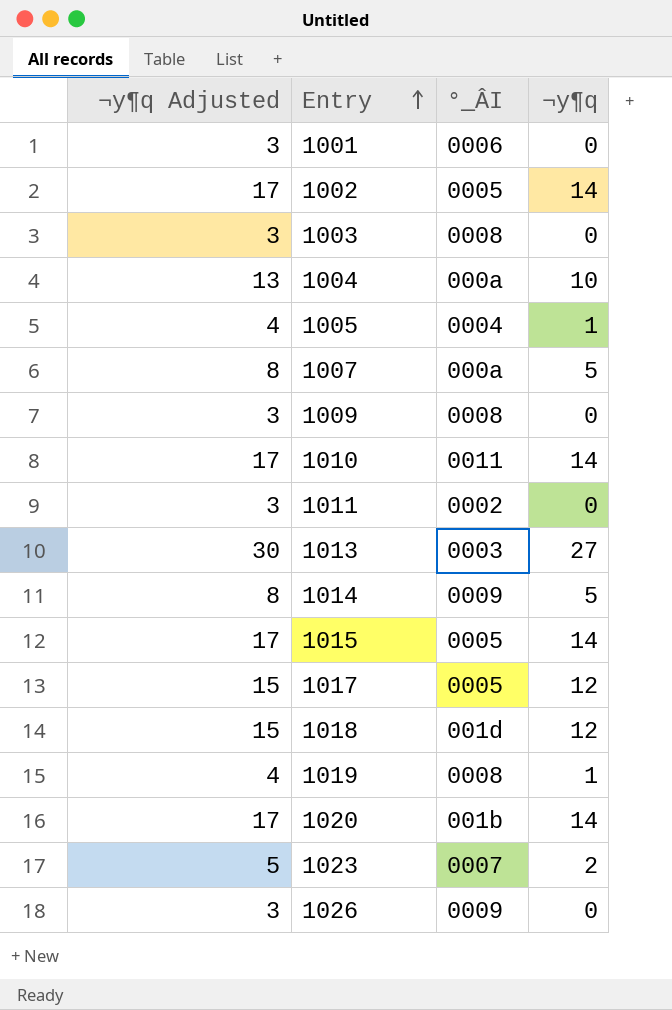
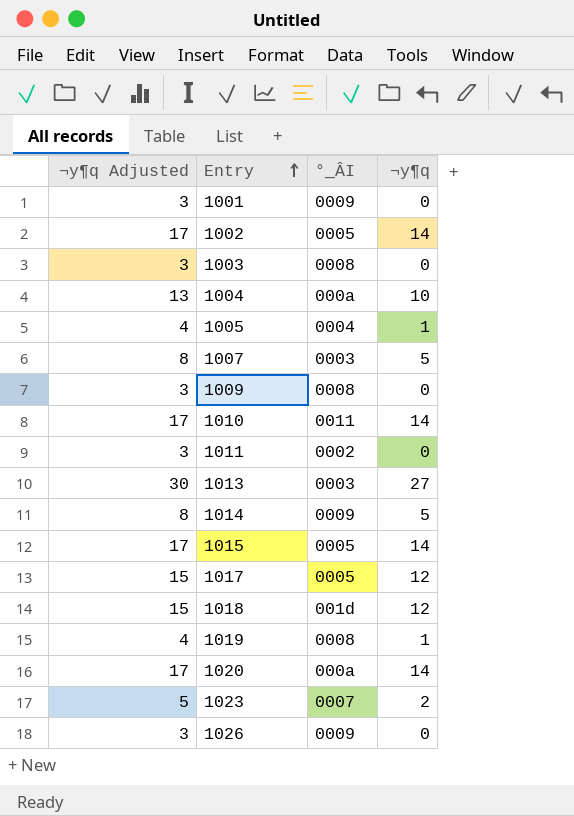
1001 | °_ÂI: 0006 -> 0009
1007 | °_ÂI: 000a -> 0003
1020 | °_ÂI: 001b -> 000a

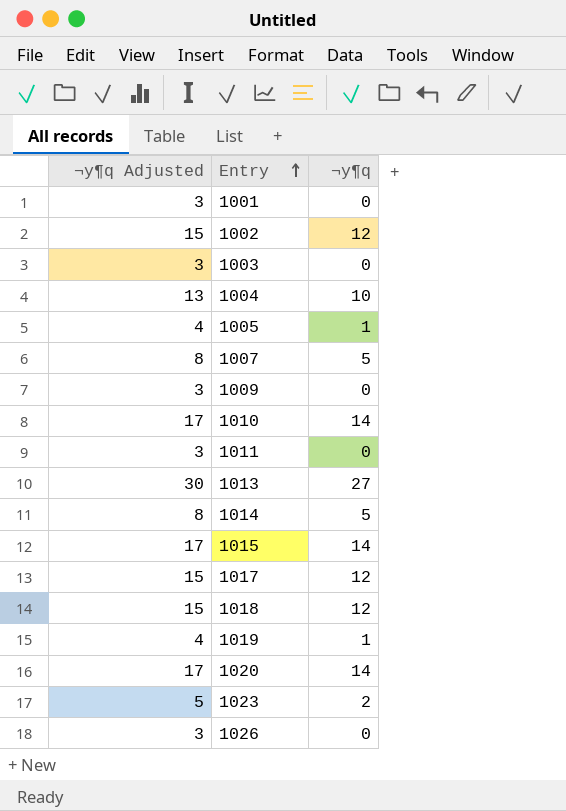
column °_ÂI | position: 3 -> none
1002 | ¬y¶q Adjusted: 17 -> 15
1002 | ¬y¶q: 14 -> 12

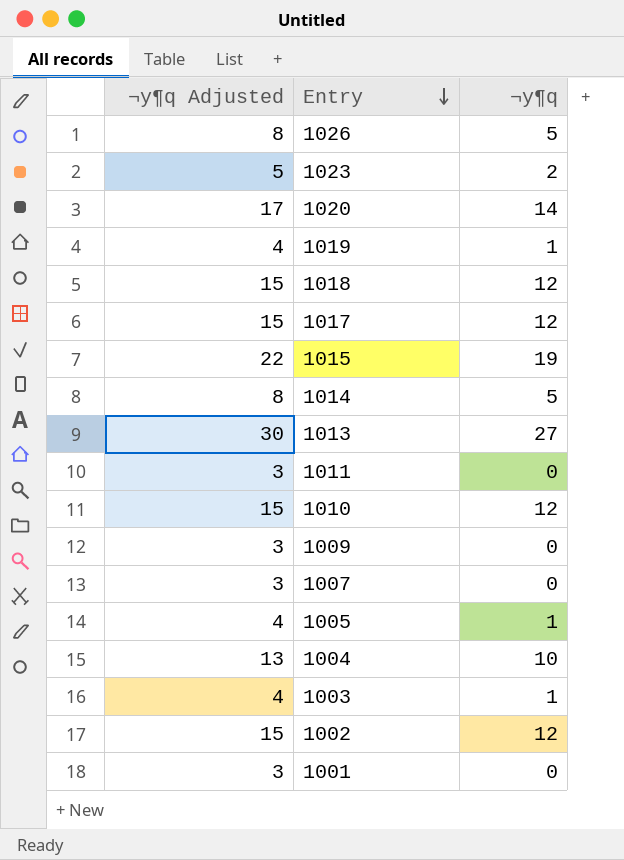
row order: Entry ascending -> Entry descending
1026 | ¬y¶q Adjusted: 3 -> 8
1026 | ¬y¶q: 0 -> 5
1015 | ¬y¶q Adjusted: 17 -> 22
1015 | ¬y¶q: 14 -> 19
1010 | ¬y¶q Adjusted: 17 -> 15
1010 | ¬y¶q: 14 -> 12
1007 | ¬y¶q Adjusted: 8 -> 3
1007 | ¬y¶q: 5 -> 0
1003 | ¬y¶q Adjusted: 3 -> 4
1003 | ¬y¶q: 0 -> 1

